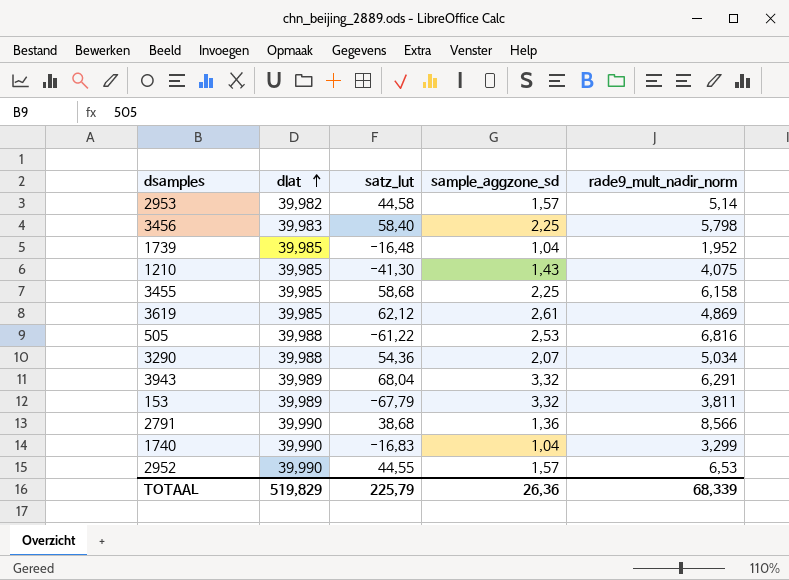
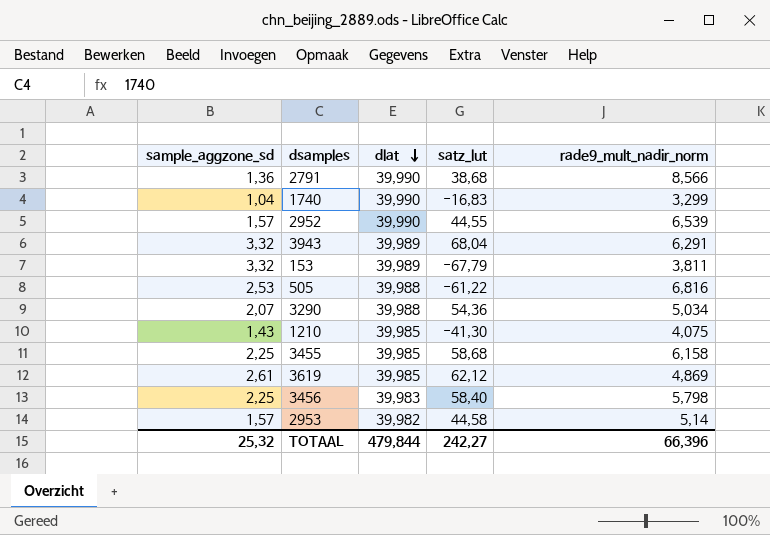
row order: dlat ascending -> dlat descending
column sample_aggzone_sd | position: 4 -> 1
row 1739: 39,985 | -16,48 | 1,04 | 1,952 -> none
2952 | rade9_mult_nadir_norm: 6,53 -> 6,539
TOTAAL | sample_aggzone_sd: 26,36 -> 25,32
TOTAAL | dlat: 519,829 -> 479,844
TOTAAL | satz_lut: 225,79 -> 242,27
TOTAAL | rade9_mult_nadir_norm: 68,339 -> 66,396

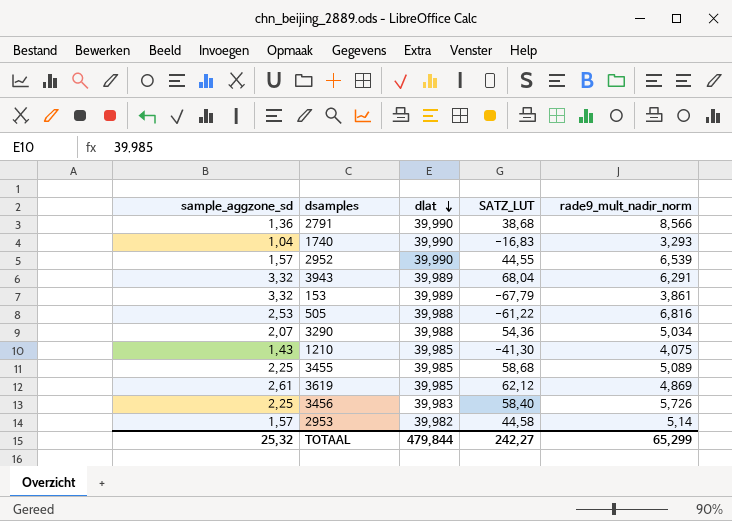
column name: satz_lut -> SATZ_LUT
1740 | rade9_mult_nadir_norm: 3,299 -> 3,293
153 | rade9_mult_nadir_norm: 3,811 -> 3,861
3455 | rade9_mult_nadir_norm: 6,158 -> 5,089
3456 | rade9_mult_nadir_norm: 5,798 -> 5,726
TOTAAL | rade9_mult_nadir_norm: 66,396 -> 65,299

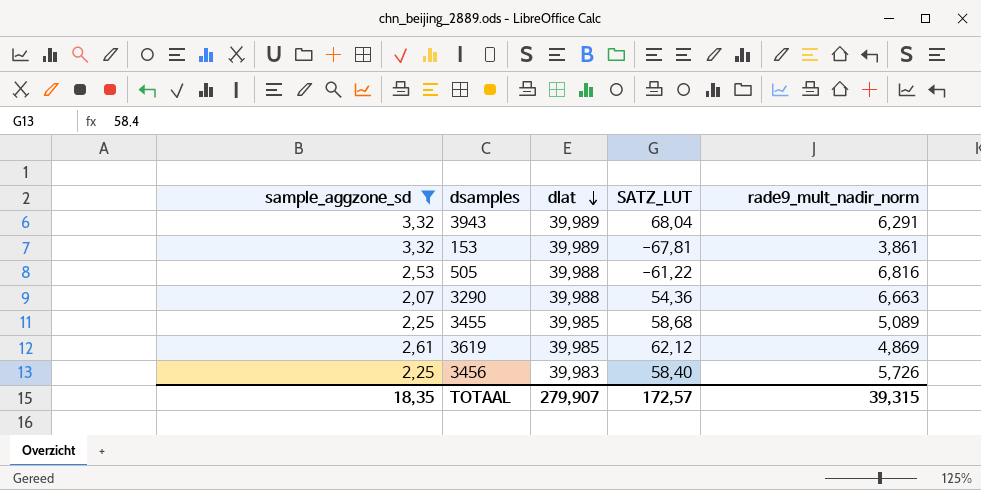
filter: none -> sample_aggzone_sd >= 2,07
153 | SATZ_LUT: -67,79 -> -67,81
3290 | rade9_mult_nadir_norm: 5,034 -> 6,663
TOTAAL | sample_aggzone_sd: 25,32 -> 18,35
TOTAAL | dlat: 479,844 -> 279,907
TOTAAL | SATZ_LUT: 242,27 -> 172,57
TOTAAL | rade9_mult_nadir_norm: 65,299 -> 39,315

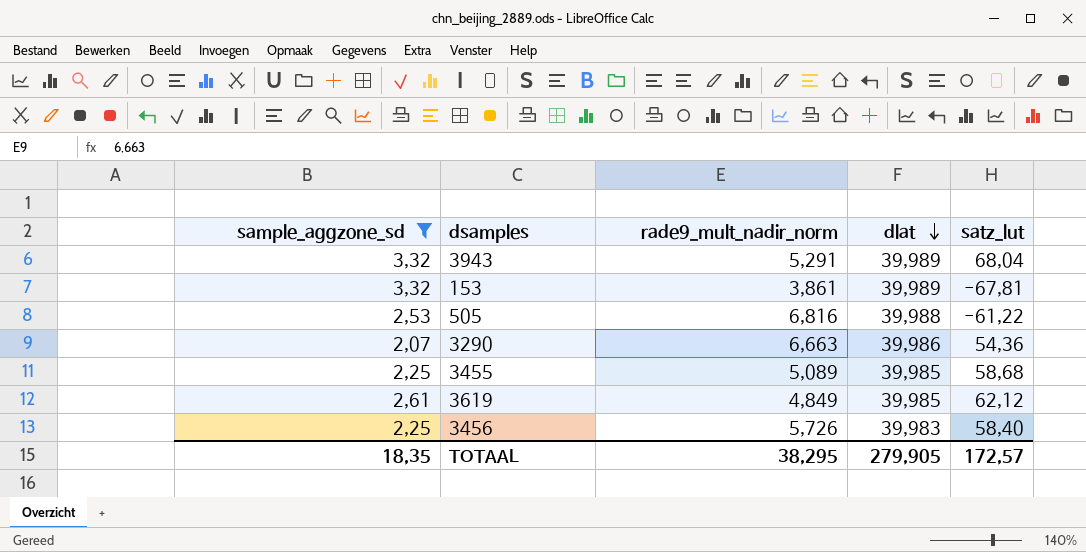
column rade9_mult_nadir_norm | position: 5 -> 3
column name: SATZ_LUT -> satz_lut
3943 | rade9_mult_nadir_norm: 6,291 -> 5,291
3290 | dlat: 39,988 -> 39,986
3619 | rade9_mult_nadir_norm: 4,869 -> 4,849
TOTAAL | rade9_mult_nadir_norm: 39,315 -> 38,295
TOTAAL | dlat: 279,907 -> 279,905

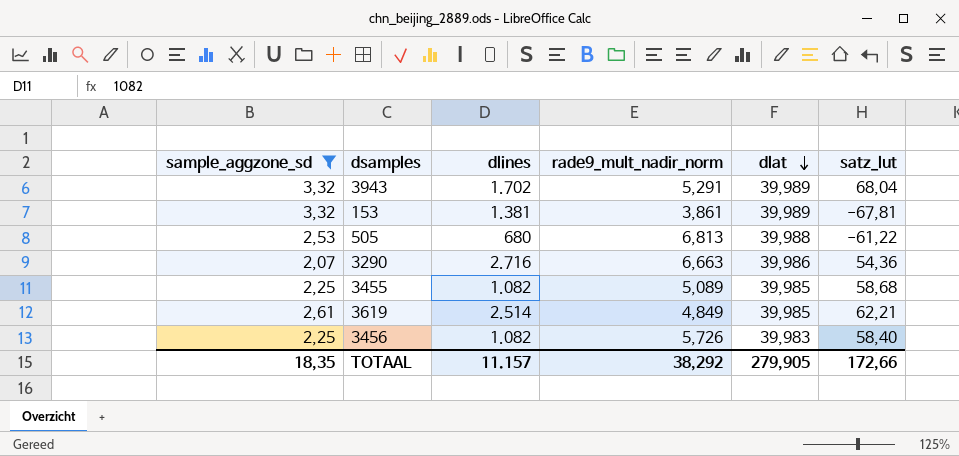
column dlines | position: none -> 3
505 | rade9_mult_nadir_norm: 6,816 -> 6,813
3619 | satz_lut: 62,12 -> 62,21
TOTAAL | rade9_mult_nadir_norm: 38,295 -> 38,292
TOTAAL | satz_lut: 172,57 -> 172,66

